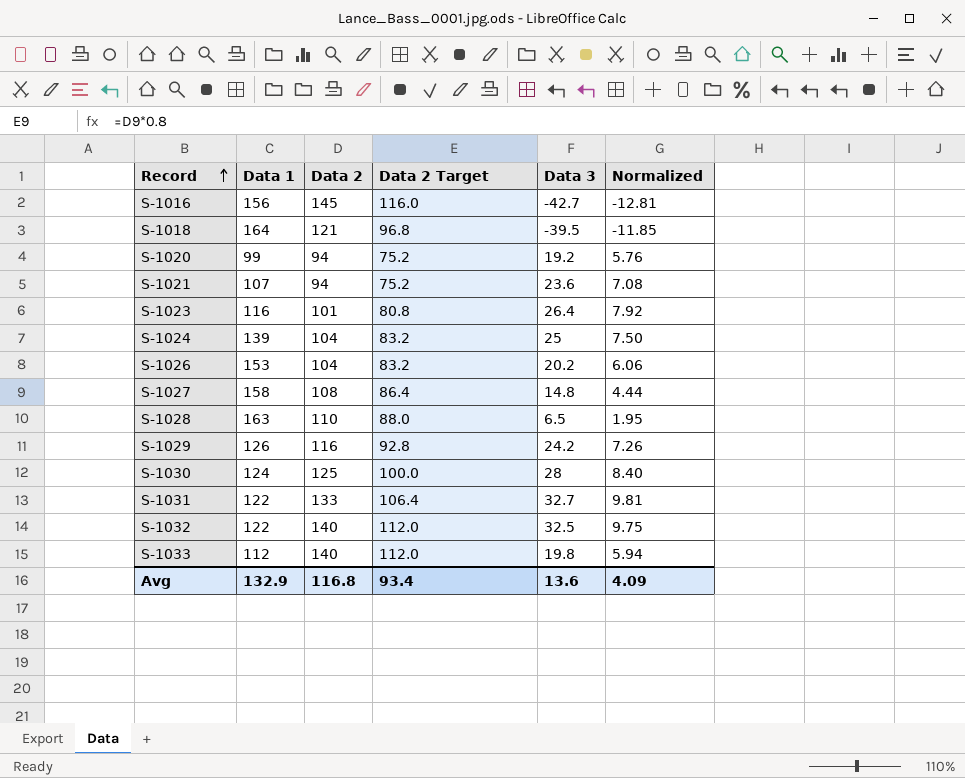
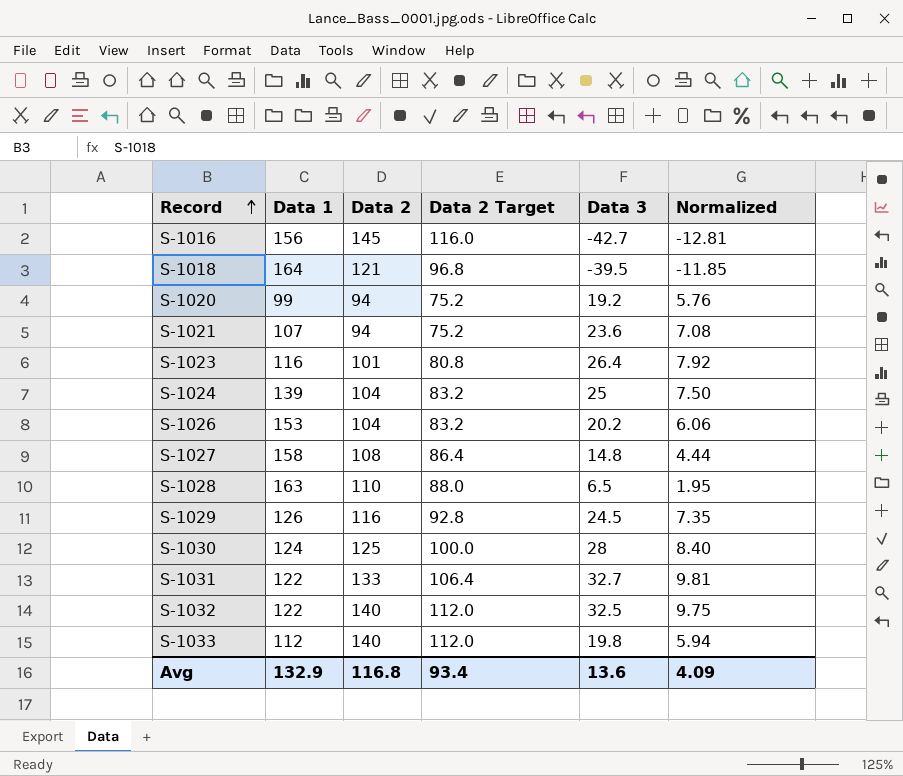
S-1029 | Data 3: 24.2 -> 24.5
S-1029 | Normalized: 7.26 -> 7.35

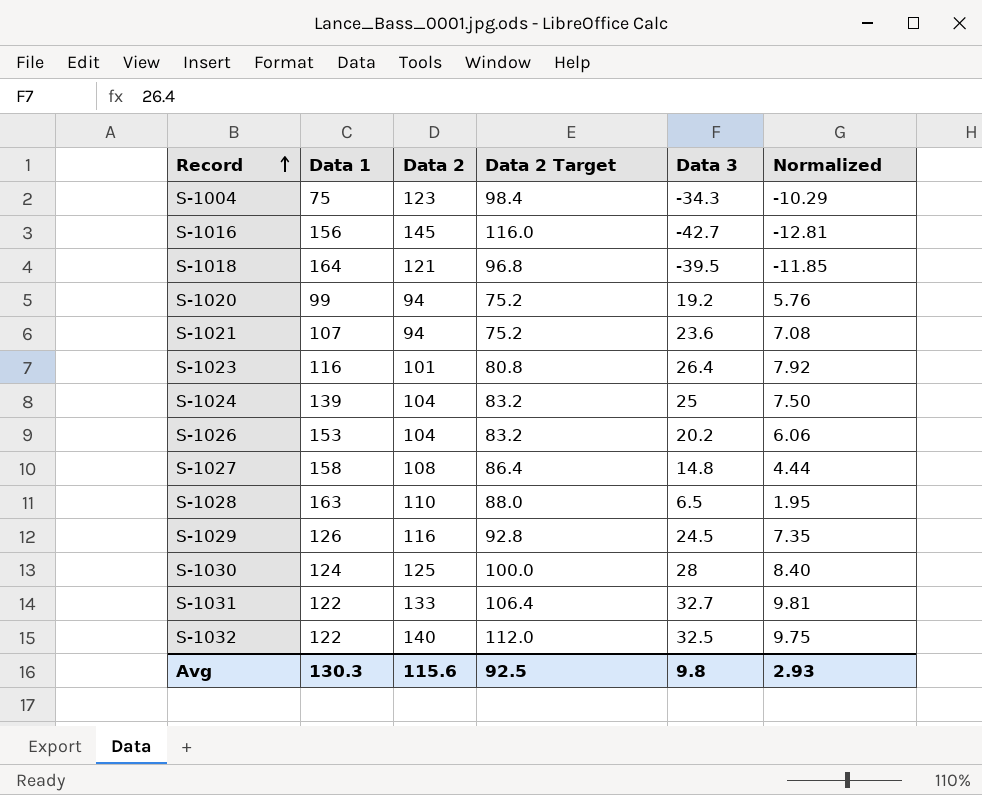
row S-1033: 112 | 140 | 112.0 | 19.8 | 5.94 -> none
row S-1004: none -> 75 | 123 | 98.4 | -34.3 | -10.29
Avg | Data 1: 132.9 -> 130.3
Avg | Data 2: 116.8 -> 115.6
Avg | Data 2 Target: 93.4 -> 92.5
Avg | Data 3: 13.6 -> 9.8
Avg | Normalized: 4.09 -> 2.93

